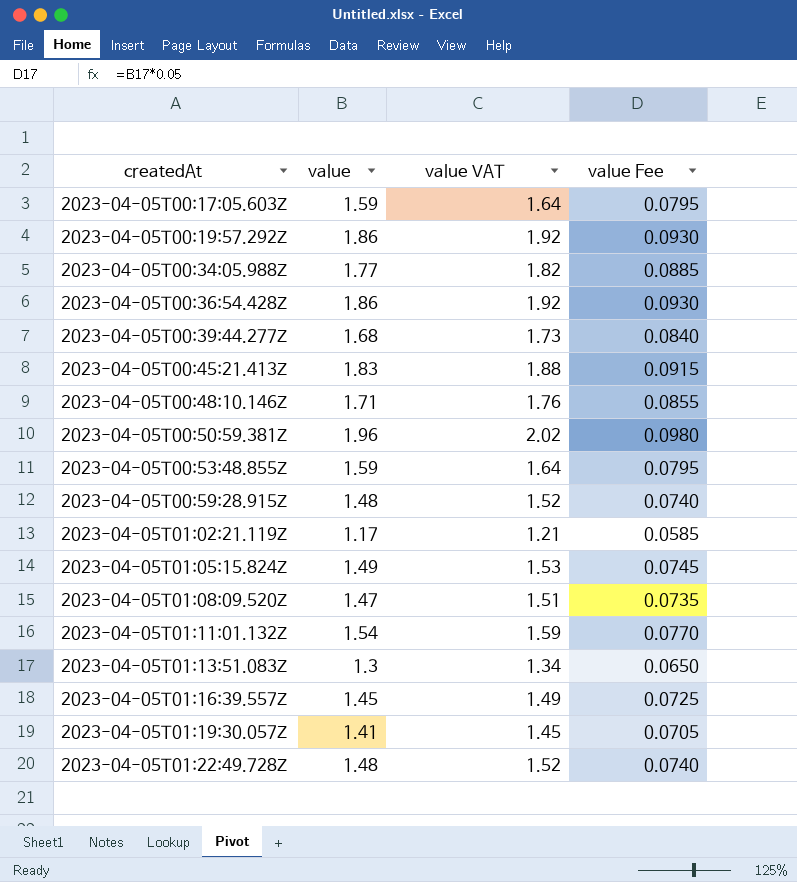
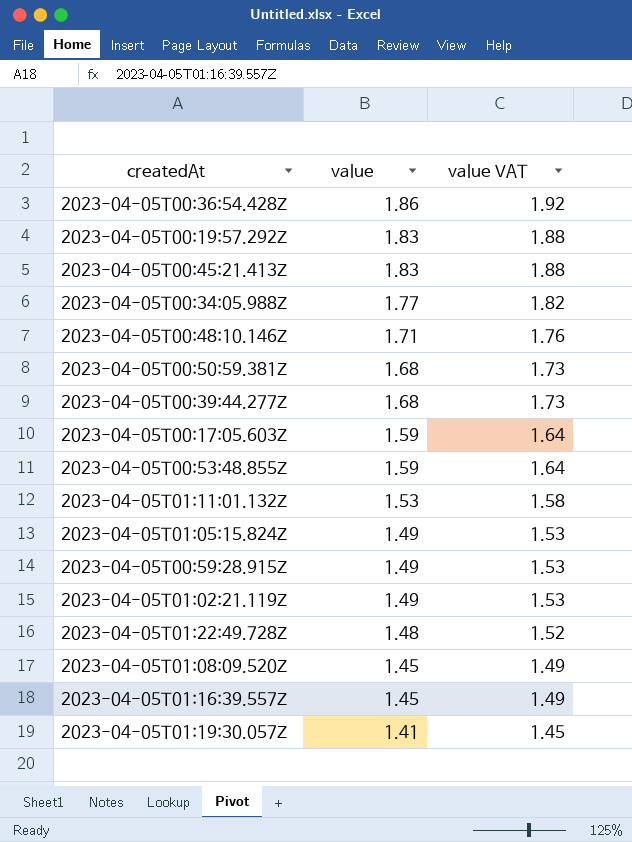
row order: createdAt ascending -> value descending
column value Fee | formula: [value] * 0.05 -> none
row 2023-04-05T01:13:51.083Z: 1.3 | 1.34 | 0.0650 -> none
2023-04-05T00:19:57.292Z | value: 1.86 -> 1.83
2023-04-05T00:19:57.292Z | value VAT: 1.92 -> 1.88
2023-04-05T00:50:59.381Z | value: 1.96 -> 1.68
2023-04-05T00:50:59.381Z | value VAT: 2.02 -> 1.73
2023-04-05T01:11:01.132Z | value: 1.54 -> 1.53
2023-04-05T01:11:01.132Z | value VAT: 1.59 -> 1.58
2023-04-05T00:59:28.915Z | value: 1.48 -> 1.49
2023-04-05T00:59:28.915Z | value VAT: 1.52 -> 1.53
2023-04-05T01:02:21.119Z | value: 1.17 -> 1.49
2023-04-05T01:02:21.119Z | value VAT: 1.21 -> 1.53
2023-04-05T01:08:09.520Z | value: 1.47 -> 1.45
2023-04-05T01:08:09.520Z | value VAT: 1.51 -> 1.49

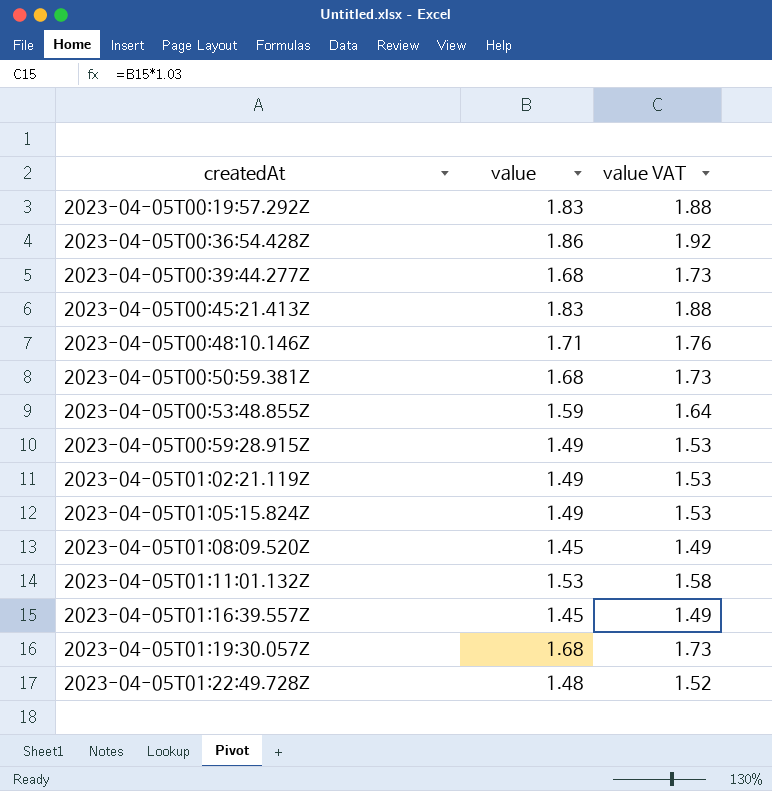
row order: value descending -> createdAt ascending
row 2023-04-05T00:34:05.988Z: 1.77 | 1.82 -> none
row 2023-04-05T00:17:05.603Z: 1.59 | 1.64 -> none
2023-04-05T01:19:30.057Z | value: 1.41 -> 1.68
2023-04-05T01:19:30.057Z | value VAT: 1.45 -> 1.73

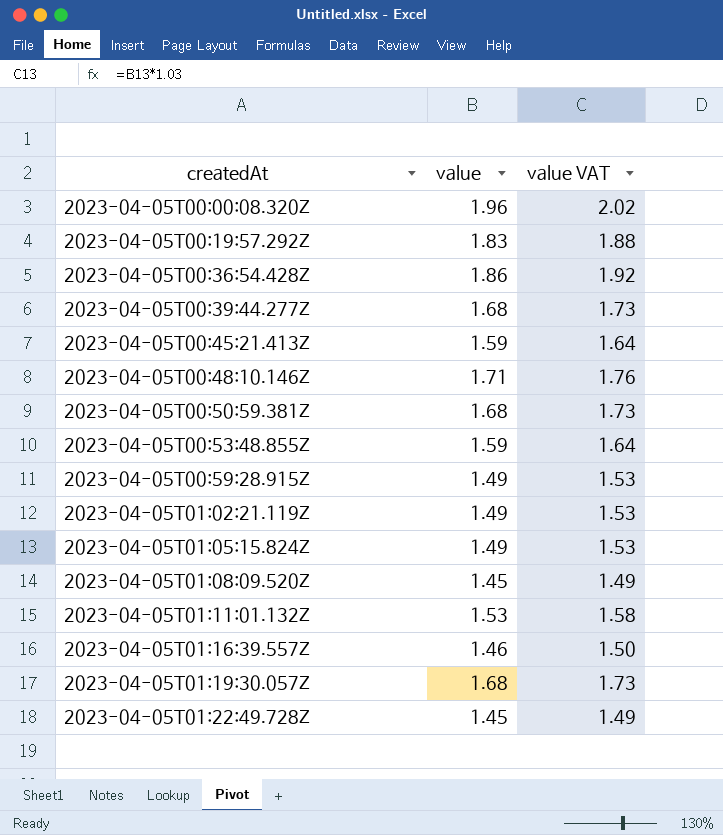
row 2023-04-05T00:00:08.320Z: none -> 1.96 | 2.02
2023-04-05T00:45:21.413Z | value: 1.83 -> 1.59
2023-04-05T00:45:21.413Z | value VAT: 1.88 -> 1.64
2023-04-05T01:16:39.557Z | value: 1.45 -> 1.46
2023-04-05T01:16:39.557Z | value VAT: 1.49 -> 1.50
2023-04-05T01:22:49.728Z | value: 1.48 -> 1.45
2023-04-05T01:22:49.728Z | value VAT: 1.52 -> 1.49

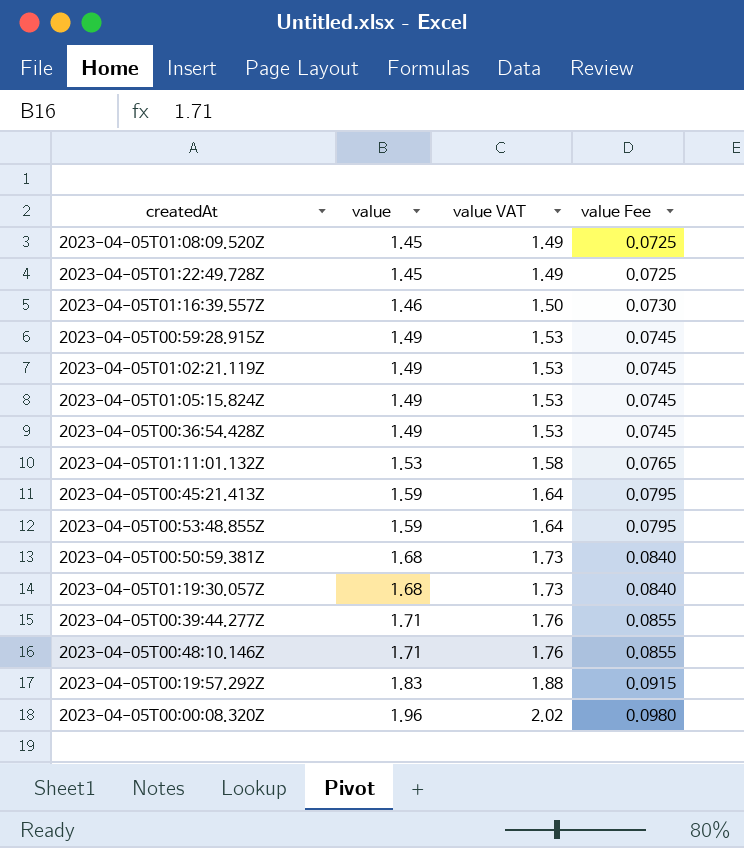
row order: createdAt ascending -> value ascending
column value Fee | formula: none -> [value] * 0.05
2023-04-05T00:36:54.428Z | value: 1.86 -> 1.49
2023-04-05T00:36:54.428Z | value VAT: 1.92 -> 1.53
2023-04-05T00:39:44.277Z | value: 1.68 -> 1.71
2023-04-05T00:39:44.277Z | value VAT: 1.73 -> 1.76

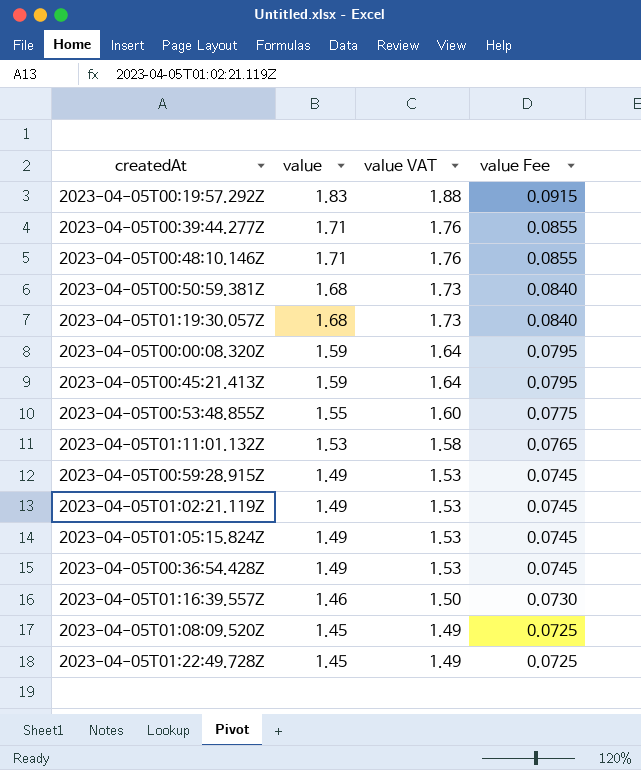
row order: value ascending -> value descending
2023-04-05T00:00:08.320Z | value: 1.96 -> 1.59
2023-04-05T00:00:08.320Z | value VAT: 2.02 -> 1.64
2023-04-05T00:00:08.320Z | value Fee: 0.0980 -> 0.0795
2023-04-05T00:53:48.855Z | value: 1.59 -> 1.55
2023-04-05T00:53:48.855Z | value VAT: 1.64 -> 1.60
2023-04-05T00:53:48.855Z | value Fee: 0.0795 -> 0.0775

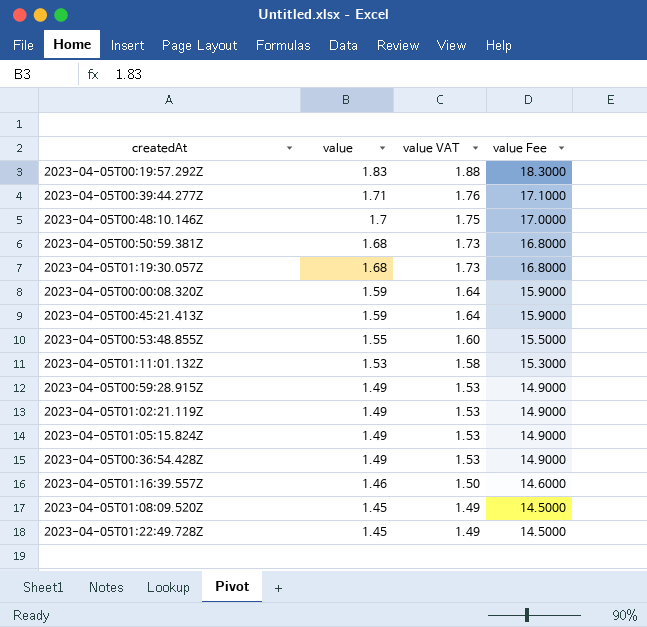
column value Fee | formula: [value] * 0.05 -> [value] * 10
2023-04-05T00:48:10.146Z | value: 1.71 -> 1.7
2023-04-05T00:48:10.146Z | value VAT: 1.76 -> 1.75

